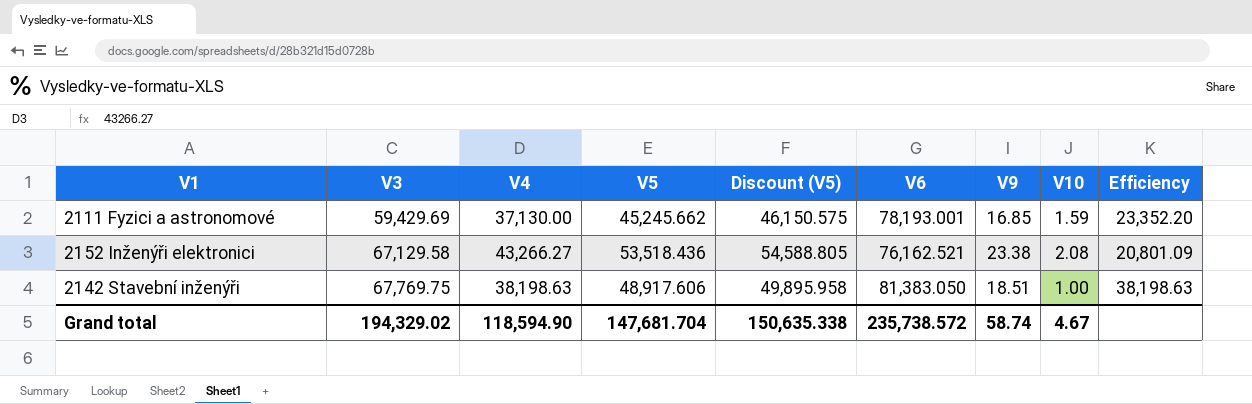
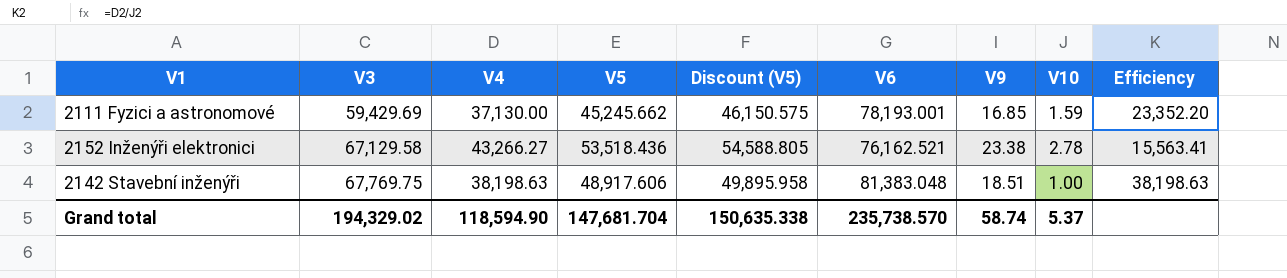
2152 Inženýři elektronici | V10: 2.08 -> 2.78
2152 Inženýři elektronici | Efficiency: 20,801.09 -> 15,563.41
2142 Stavební inženýři | V6: 81,383.050 -> 81,383.048
Grand total | V6: 235,738.572 -> 235,738.570
Grand total | V10: 4.67 -> 5.37

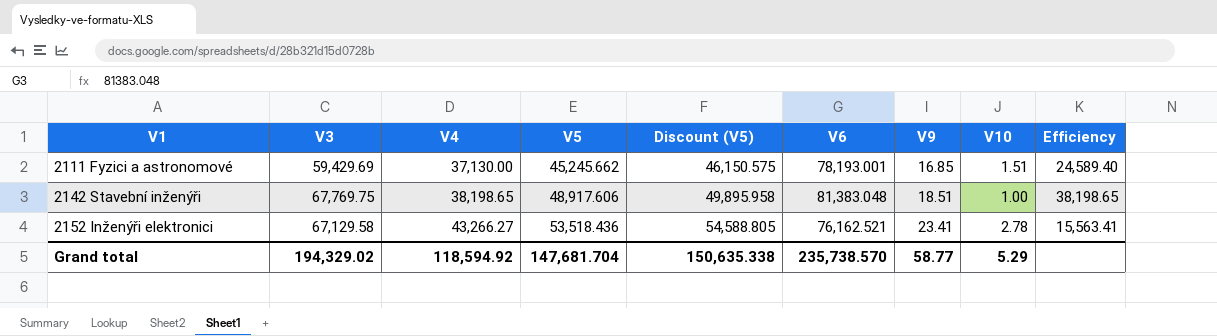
row order: V3 ascending -> V1 ascending
2111 Fyzici a astronomové | V10: 1.59 -> 1.51
2111 Fyzici a astronomové | Efficiency: 23,352.20 -> 24,589.40
2142 Stavební inženýři | V4: 38,198.63 -> 38,198.65
2142 Stavební inženýři | Efficiency: 38,198.63 -> 38,198.65
2152 Inženýři elektronici | V9: 23.38 -> 23.41
Grand total | V4: 118,594.90 -> 118,594.92
Grand total | V9: 58.74 -> 58.77
Grand total | V10: 5.37 -> 5.29

